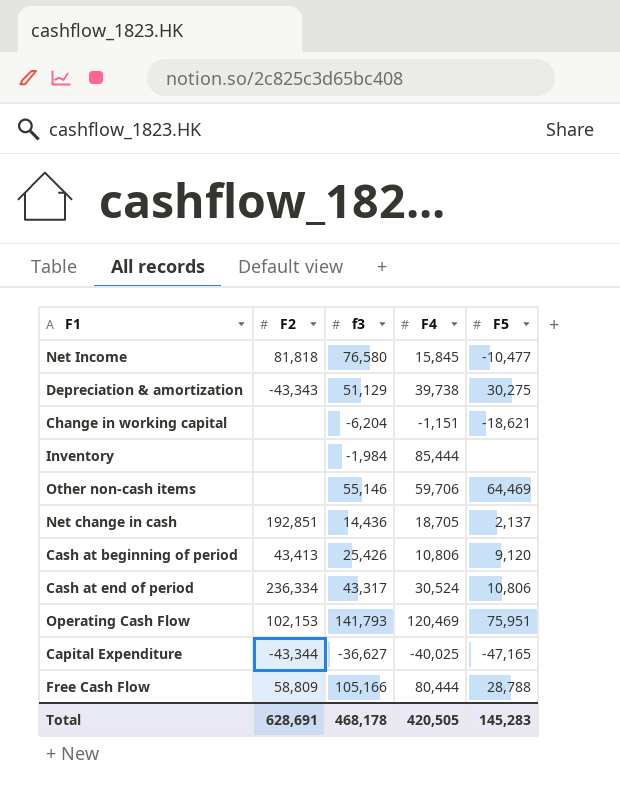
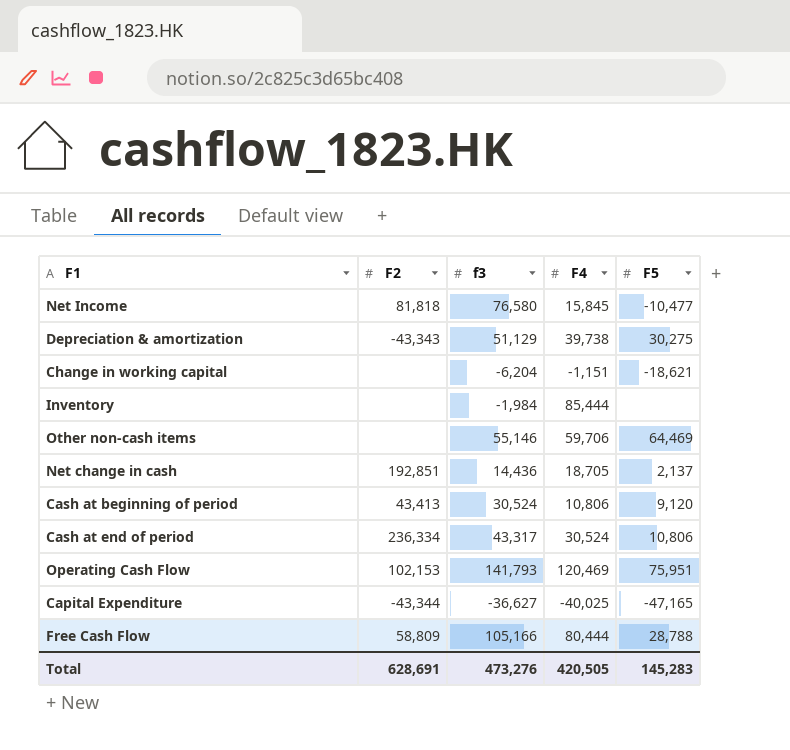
Cash at beginning of period | f3: 25,426 -> 30,524
Total | f3: 468,178 -> 473,276

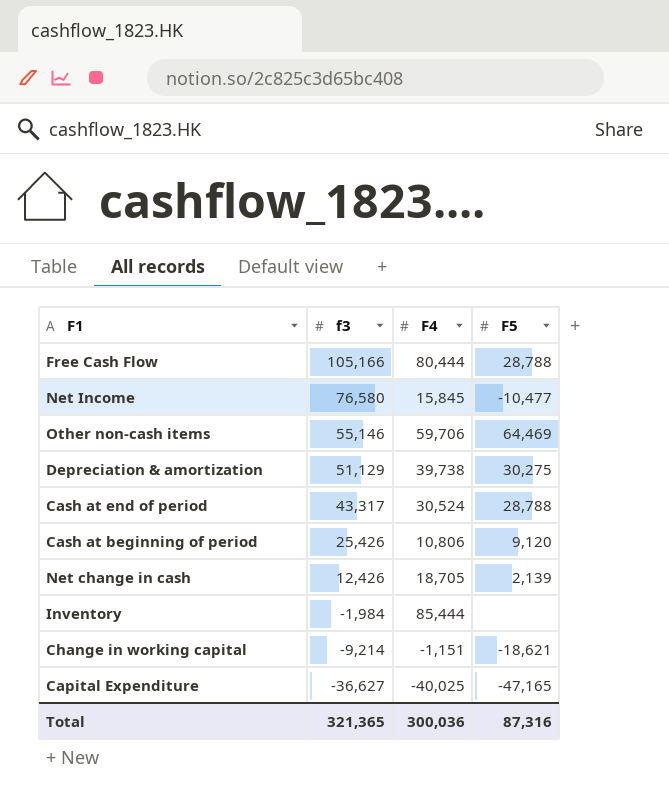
row order: none -> f3 descending
column F2 | position: 2 -> none
row Operating Cash Flow: 102,153 | 141,793 | 120,469 | 75,951 -> none
Cash at end of period | F5: 10,806 -> 28,788
Cash at beginning of period | f3: 30,524 -> 25,426
Net change in cash | f3: 14,436 -> 12,426
Net change in cash | F5: 2,137 -> 2,139
Change in working capital | f3: -6,204 -> -9,214
Total | f3: 473,276 -> 321,365
Total | F4: 420,505 -> 300,036
Total | F5: 145,283 -> 87,316

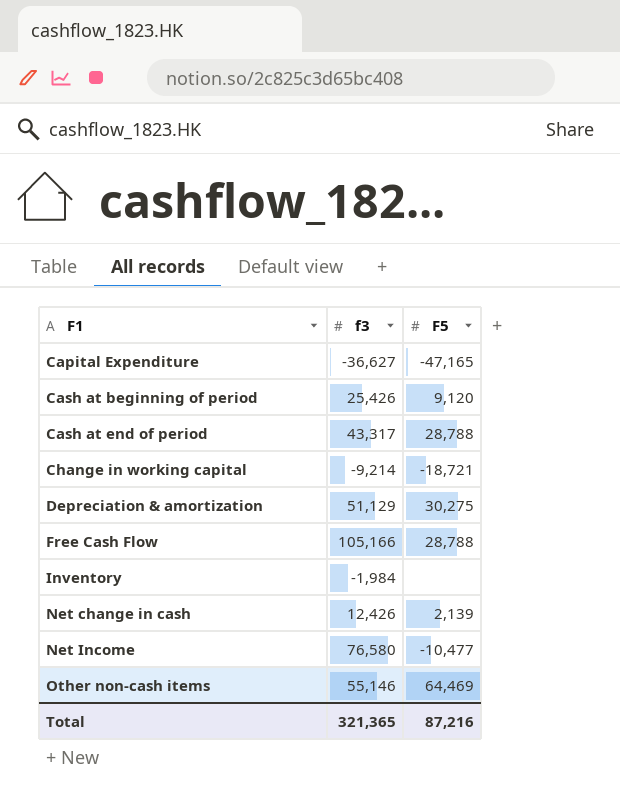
row order: f3 descending -> F1 ascending
column F4 | position: 3 -> none
Change in working capital | F5: -18,621 -> -18,721
Total | F5: 87,316 -> 87,216

